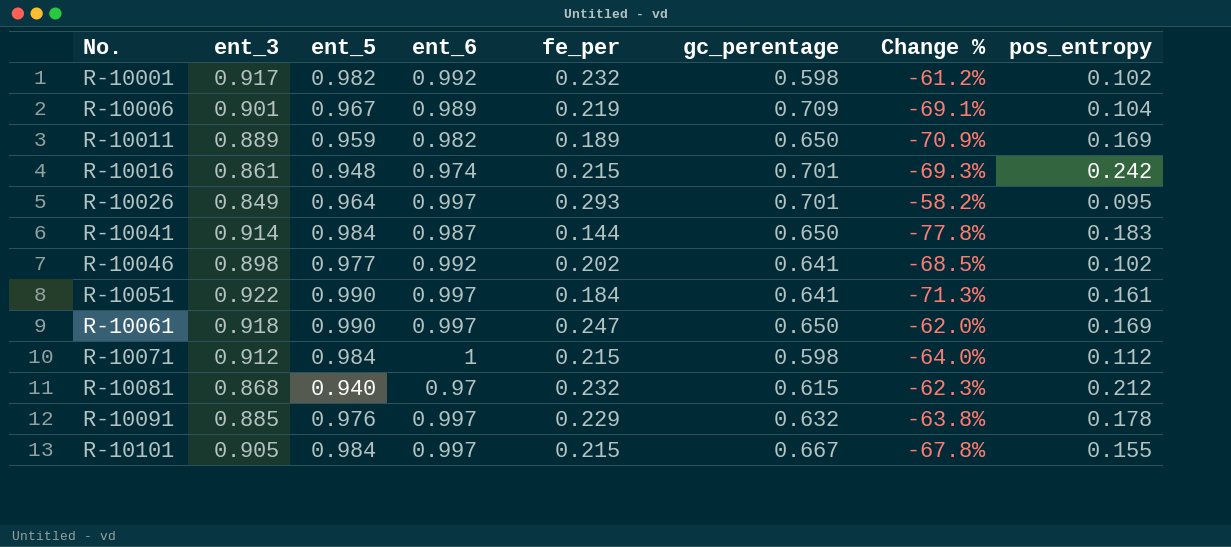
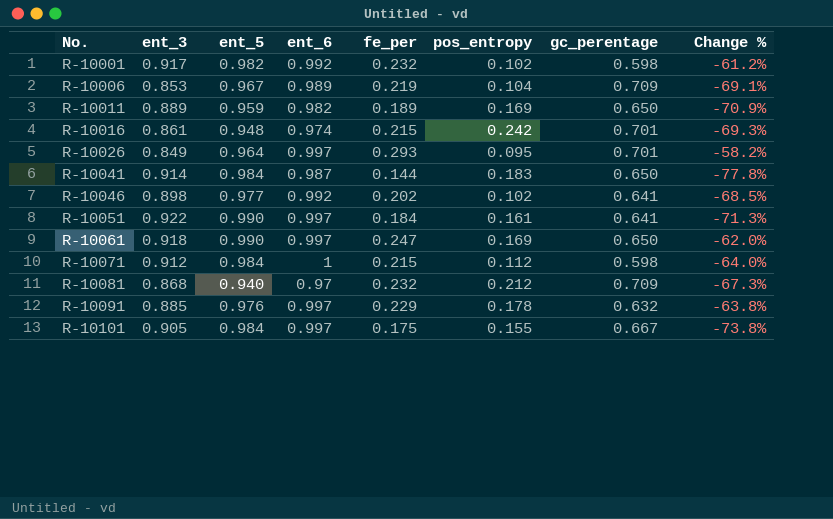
column pos_entropy | position: 8 -> 6
R-10006 | ent_3: 0.901 -> 0.853
R-10081 | gc_perentage: 0.615 -> 0.709
R-10081 | Change %: -62.3% -> -67.3%
R-10101 | fe_per: 0.215 -> 0.175
R-10101 | Change %: -67.8% -> -73.8%

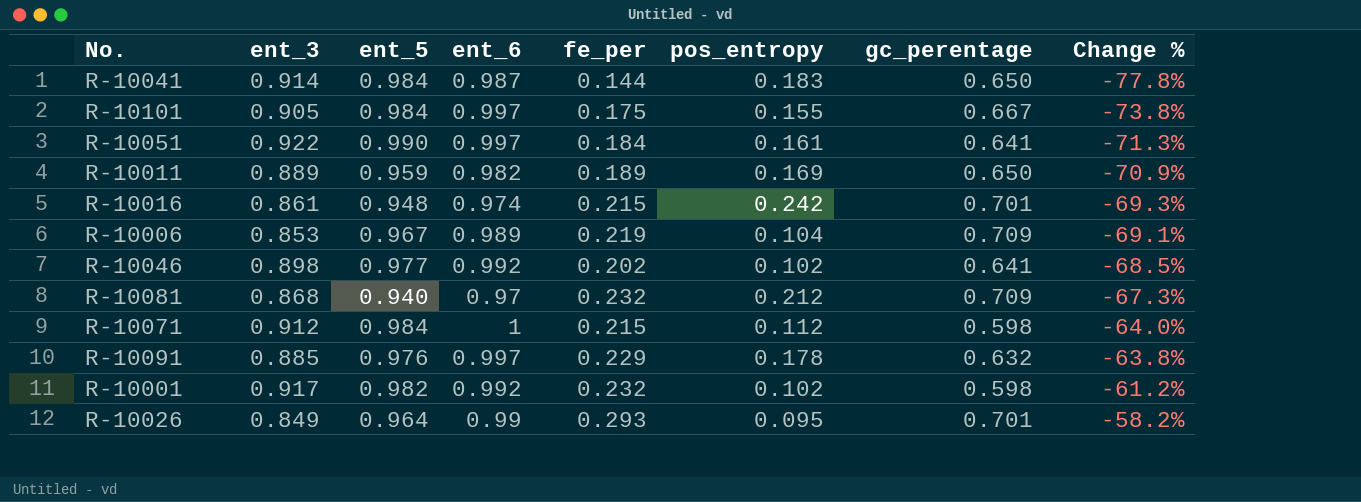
row order: No. ascending -> Change % ascending
row R-10061: 0.918 | 0.990 | 0.997 | 0.247 | 0.169 | 0.650 | -62.0% -> none
R-10026 | ent_6: 0.997 -> 0.99

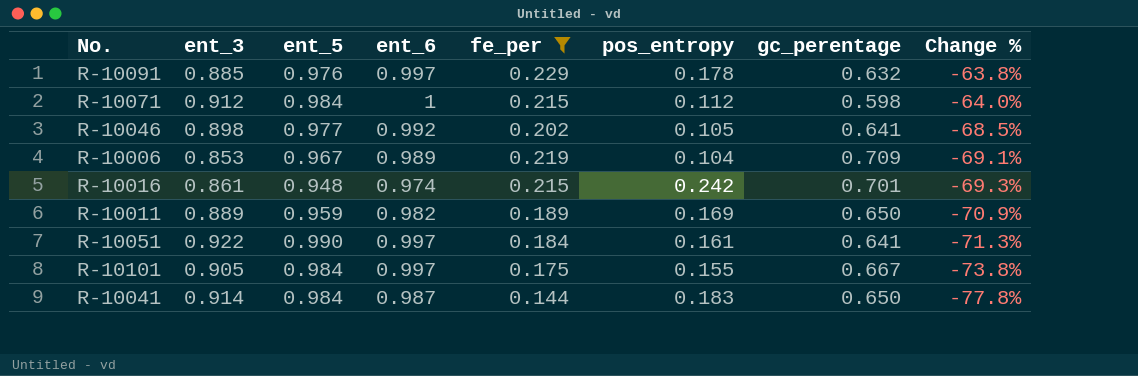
filter: none -> fe_per <= 0.229
row order: Change % ascending -> Change % descending
R-10046 | pos_entropy: 0.102 -> 0.105

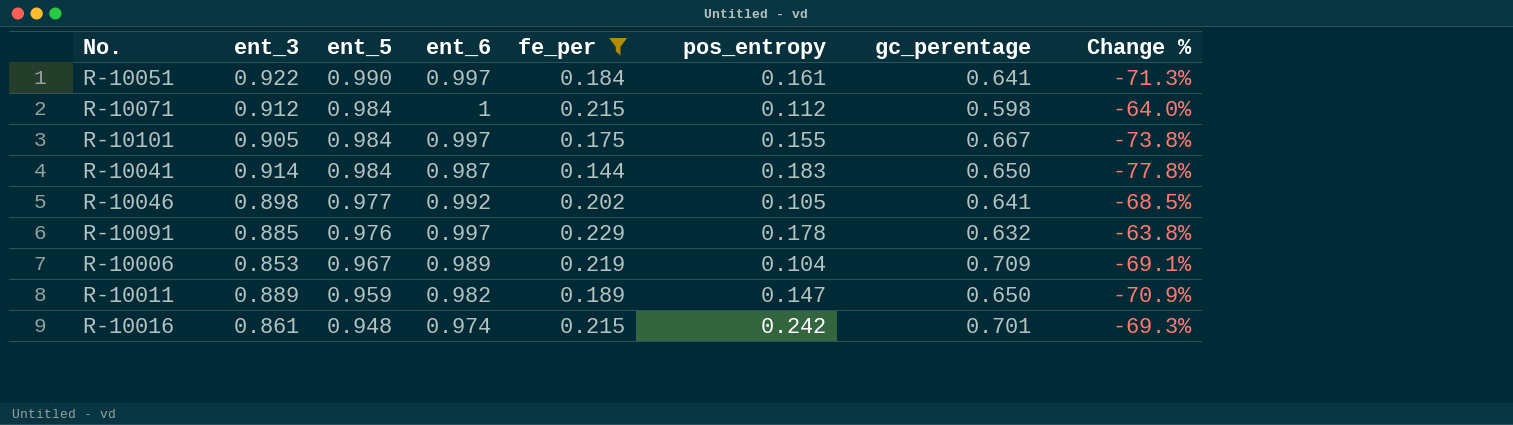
row order: Change % descending -> ent_5 descending
R-10011 | pos_entropy: 0.169 -> 0.147

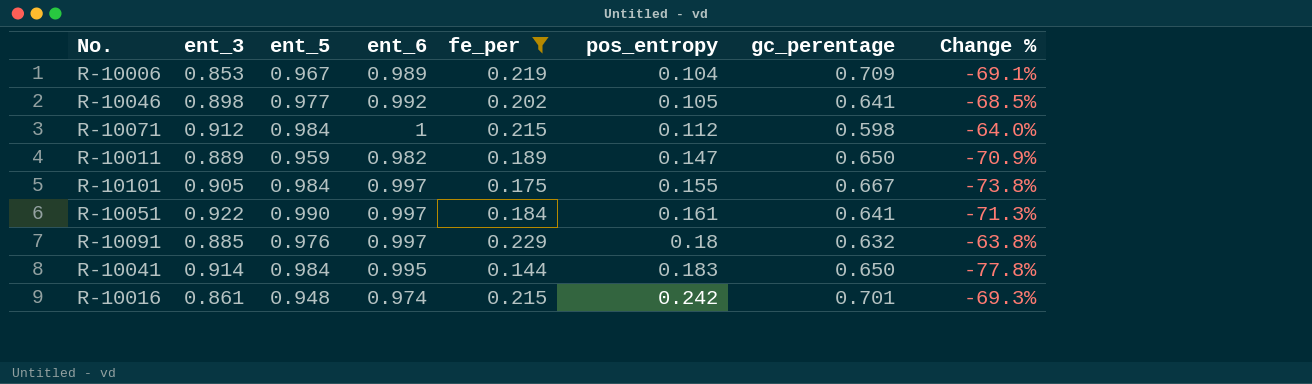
row order: ent_5 descending -> pos_entropy ascending
R-10091 | pos_entropy: 0.178 -> 0.18
R-10041 | ent_6: 0.987 -> 0.995

